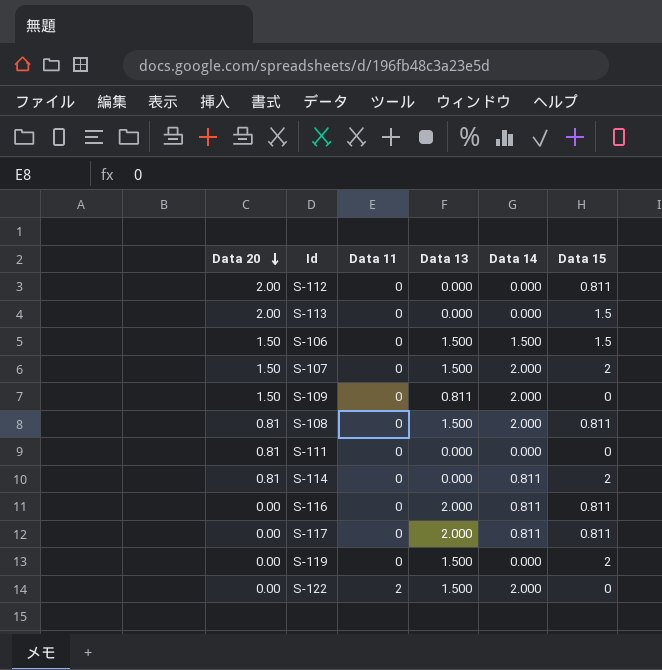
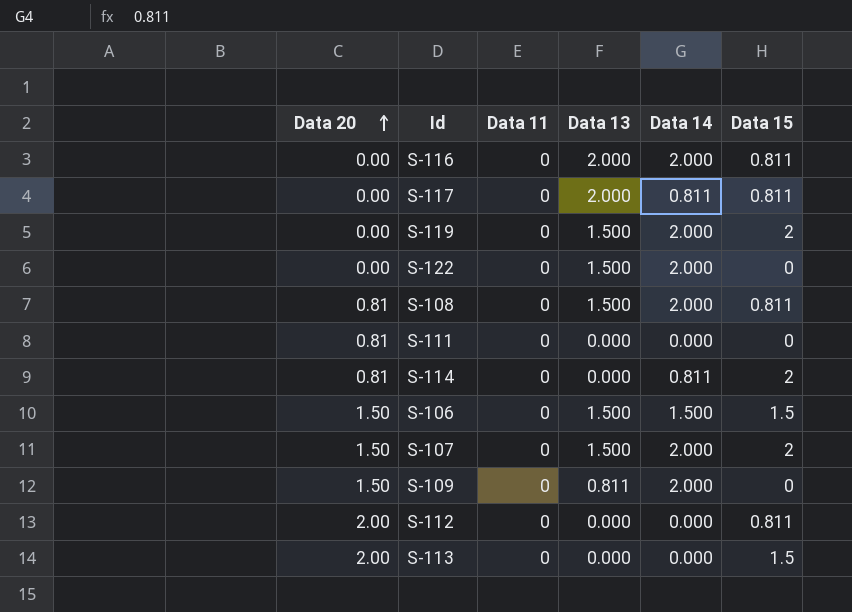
row order: Data 20 descending -> Data 20 ascending
S-116 | Data 14: 0.811 -> 2.000
S-119 | Data 14: 0.000 -> 2.000
S-122 | Data 11: 2 -> 0

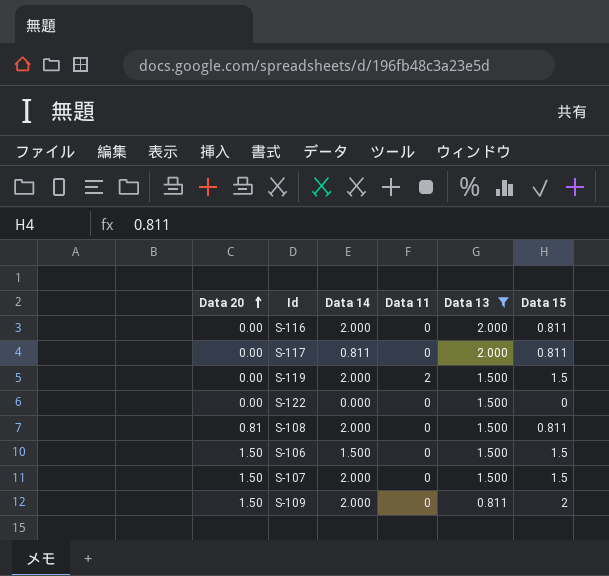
filter: none -> Data 13 != 0.000
column Data 14 | position: 5 -> 3
S-119 | Data 11: 0 -> 2
S-119 | Data 15: 2 -> 1.5
S-122 | Data 14: 2.000 -> 0.000
S-107 | Data 15: 2 -> 1.5
S-109 | Data 15: 0 -> 2

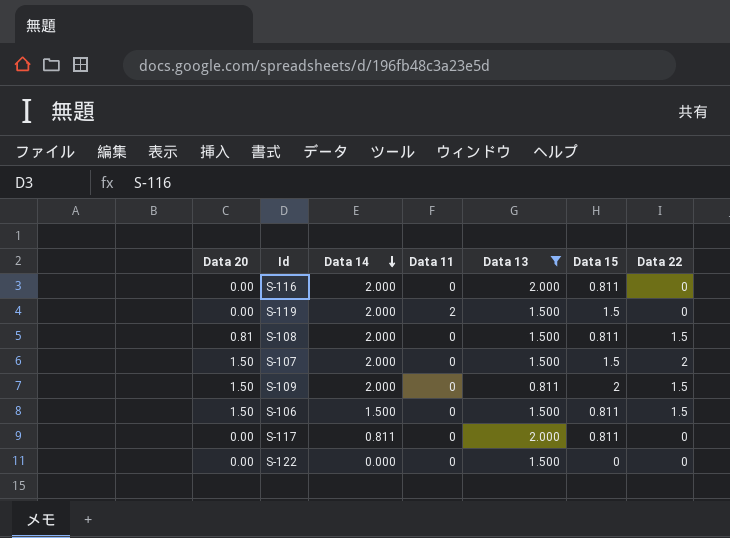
row order: Data 20 ascending -> Data 14 descending
column Data 22 | position: none -> 7
S-106 | Data 15: 1.5 -> 0.811

